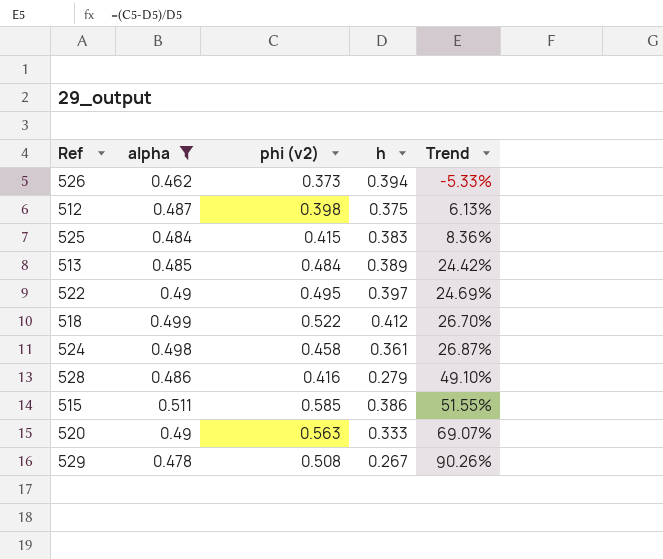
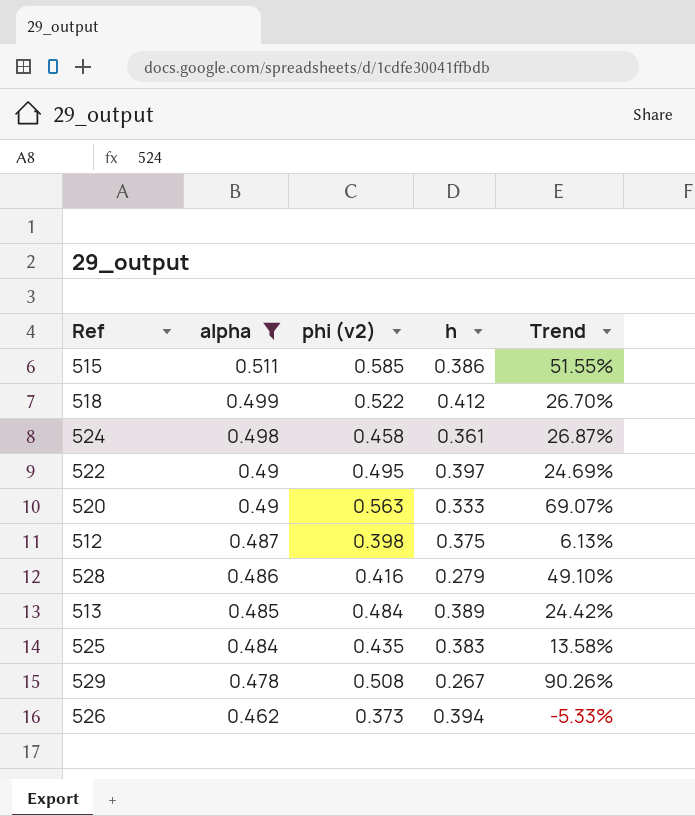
row order: Trend ascending -> alpha descending
525 | phi (v2): 0.415 -> 0.435
525 | Trend: 8.36% -> 13.58%

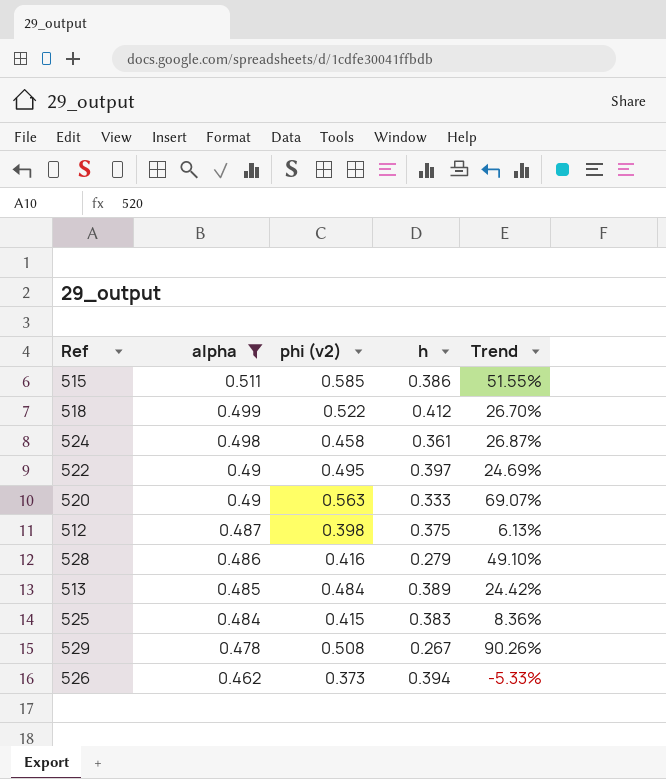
525 | phi (v2): 0.435 -> 0.415
525 | Trend: 13.58% -> 8.36%

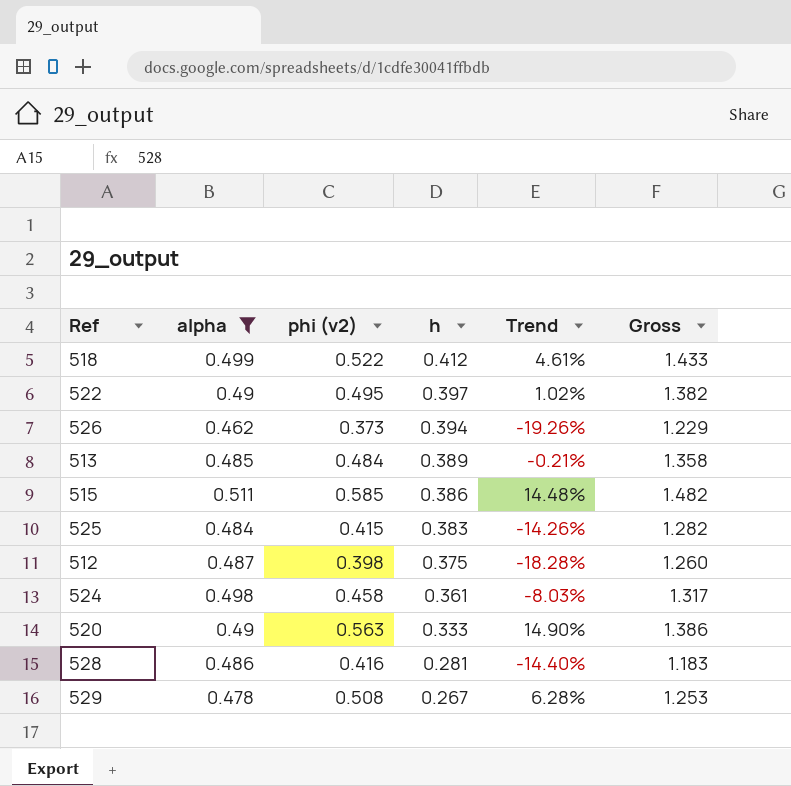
row order: alpha descending -> h descending
column Trend | formula: ([phi (v2)] - [h]) / [h] -> ([phi (v2)] - [alpha]) / [alpha]
column Gross | formula: none -> [alpha] + [phi (v2)] + [h]
528 | h: 0.279 -> 0.281

